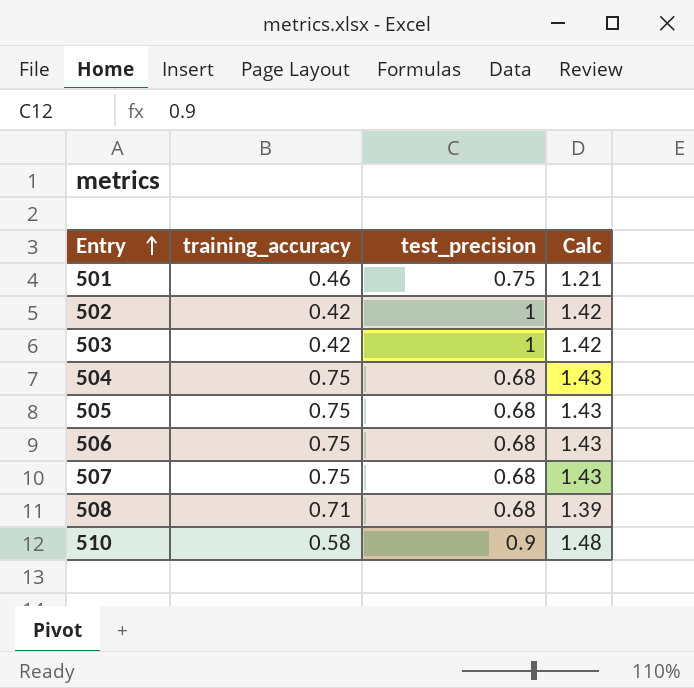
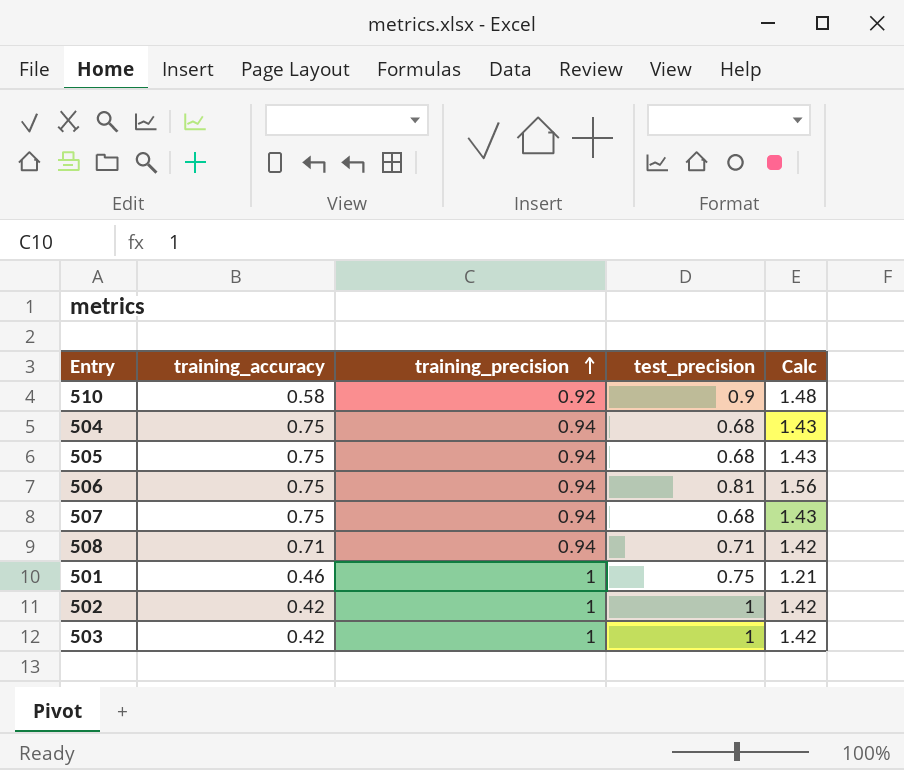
row order: Entry ascending -> training_precision ascending
column training_precision | position: none -> 3
506 | test_precision: 0.68 -> 0.81
506 | Calc: 1.43 -> 1.56
508 | test_precision: 0.68 -> 0.71
508 | Calc: 1.39 -> 1.42

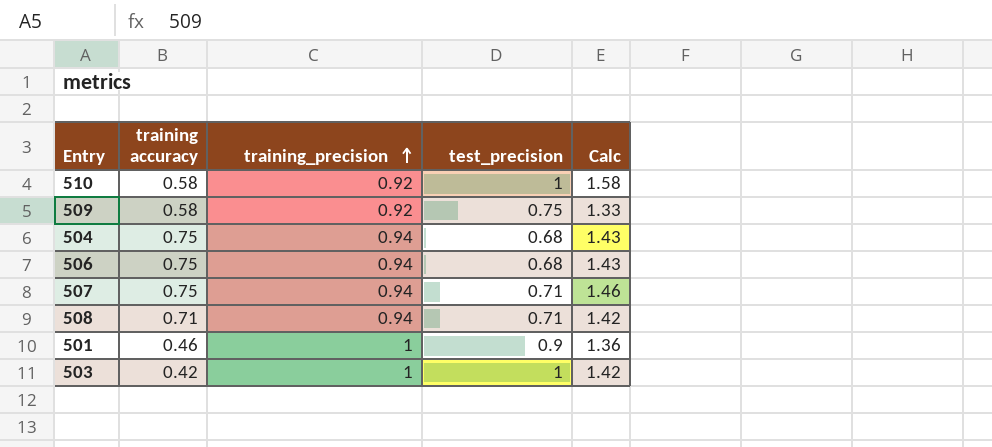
column name: training_accuracy -> training accuracy
row 505: 0.75 | 0.94 | 0.68 | 1.43 -> none
row 502: 0.42 | 1 | 1 | 1.42 -> none
510 | test_precision: 0.9 -> 1
510 | Calc: 1.48 -> 1.58
row 509: none -> 0.58 | 0.92 | 0.75 | 1.33
506 | test_precision: 0.81 -> 0.68
506 | Calc: 1.56 -> 1.43
507 | test_precision: 0.68 -> 0.71
507 | Calc: 1.43 -> 1.46
501 | test_precision: 0.75 -> 0.9
501 | Calc: 1.21 -> 1.36

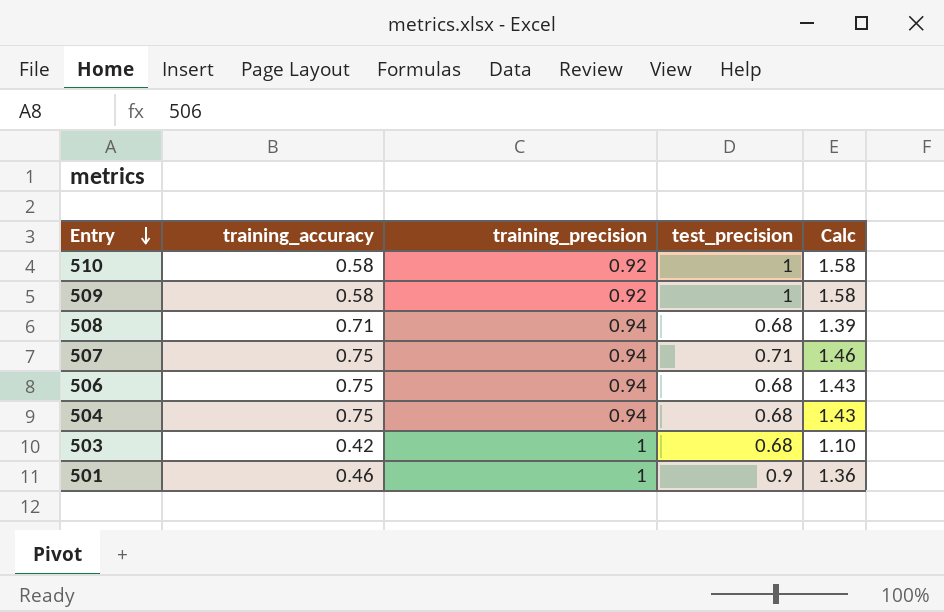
row order: training_precision ascending -> Entry descending
column name: training accuracy -> training_accuracy
509 | test_precision: 0.75 -> 1
509 | Calc: 1.33 -> 1.58
508 | test_precision: 0.71 -> 0.68
508 | Calc: 1.42 -> 1.39
503 | test_precision: 1 -> 0.68
503 | Calc: 1.42 -> 1.10

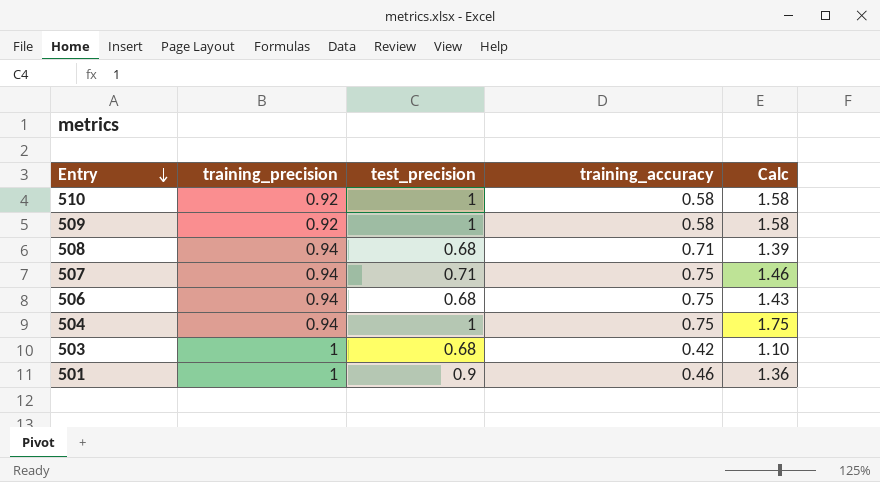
column training_accuracy | position: 2 -> 4
504 | test_precision: 0.68 -> 1
504 | Calc: 1.43 -> 1.75

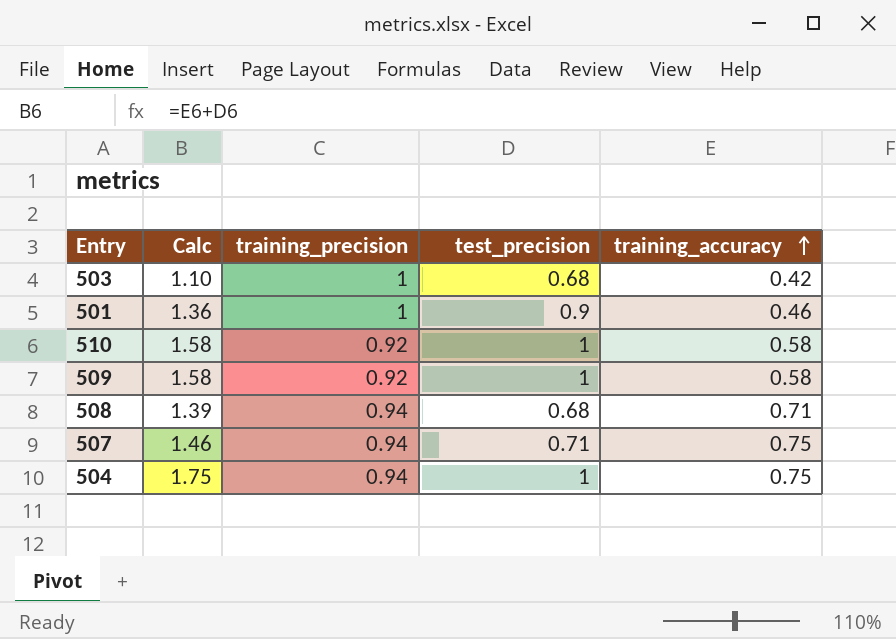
row order: Entry descending -> training_accuracy ascending
column Calc | position: 5 -> 2
row 506: 0.94 | 0.68 | 0.75 | 1.43 -> none

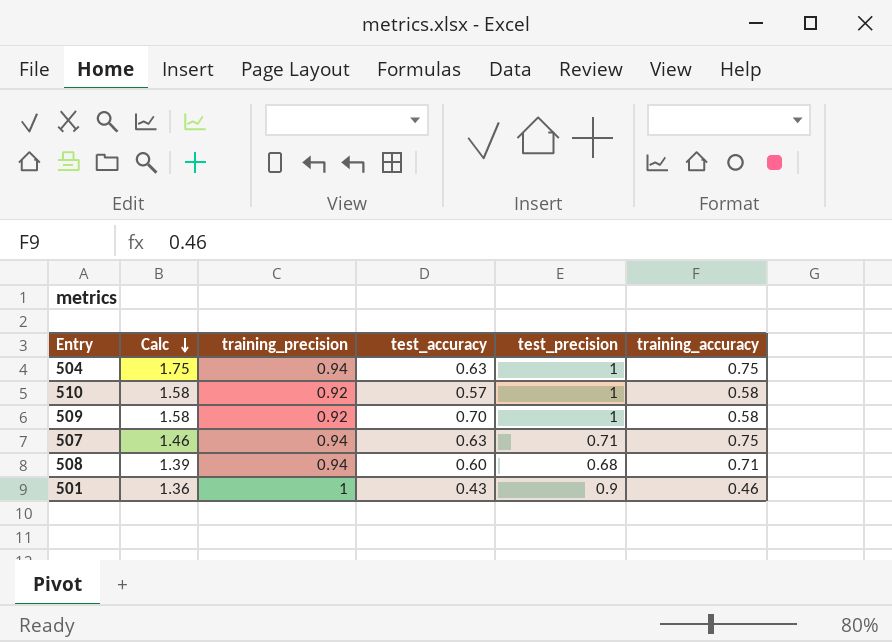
row order: training_accuracy ascending -> Calc descending
column test_accuracy | position: none -> 4
row 503: 1.10 | 1 | 0.68 | 0.42 -> none

